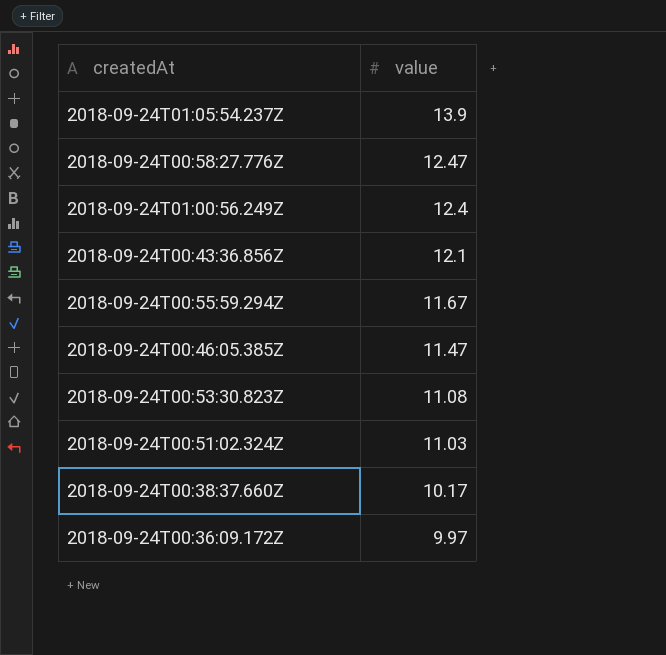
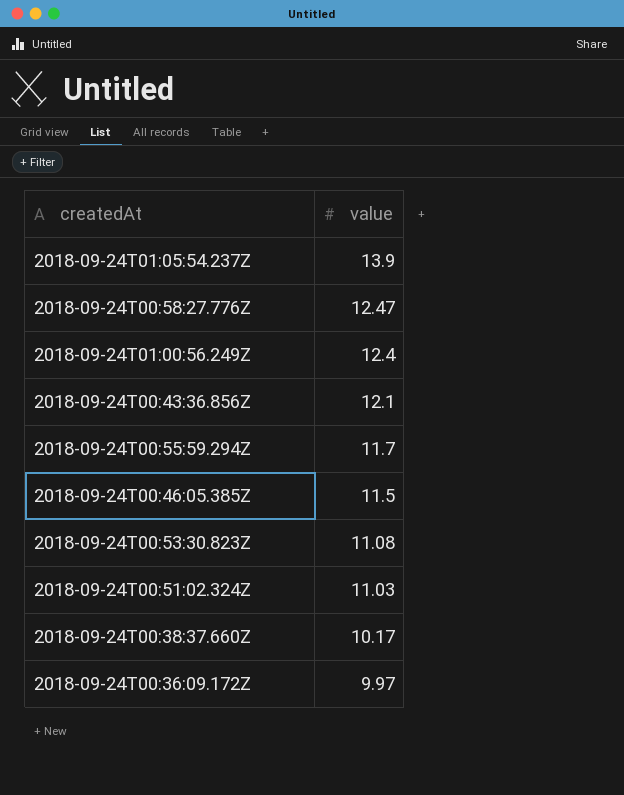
2018-09-24T00:55:59.294Z | value: 11.67 -> 11.7
2018-09-24T00:46:05.385Z | value: 11.47 -> 11.5

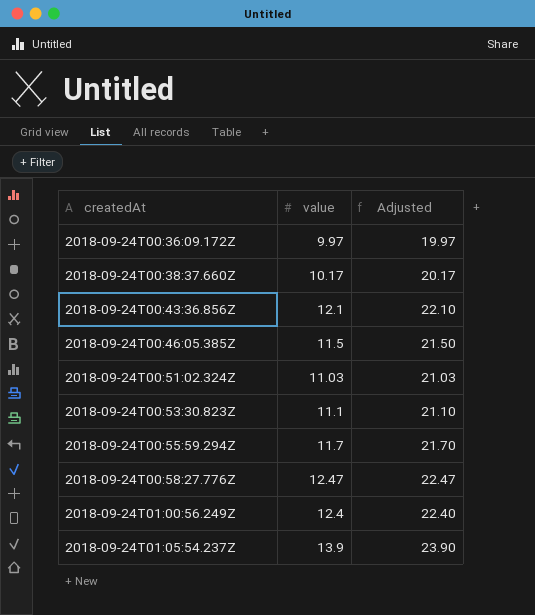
row order: value descending -> createdAt ascending
column Adjusted | formula: none -> [value] + 10
2018-09-24T00:53:30.823Z | value: 11.08 -> 11.1

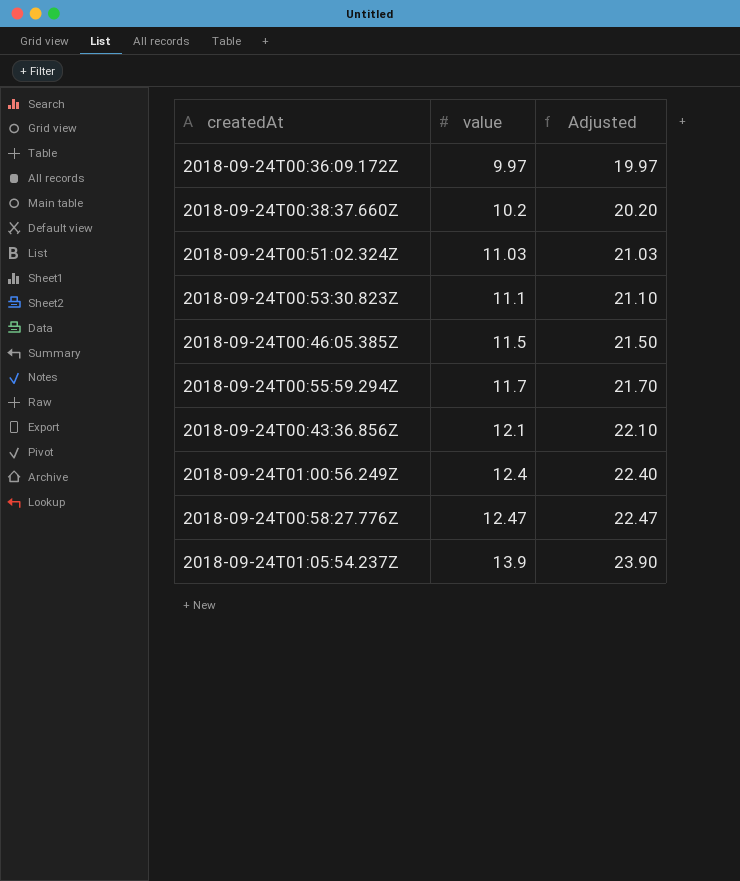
row order: createdAt ascending -> value ascending
2018-09-24T00:38:37.660Z | value: 10.17 -> 10.2
2018-09-24T00:38:37.660Z | Adjusted: 20.17 -> 20.20

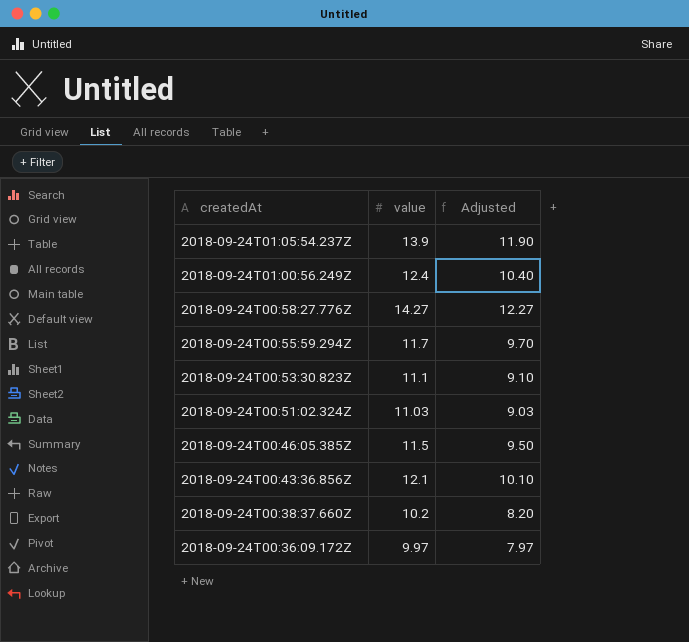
row order: value ascending -> createdAt descending
column Adjusted | formula: [value] + 10 -> [value] - 2
2018-09-24T00:58:27.776Z | value: 12.47 -> 14.27

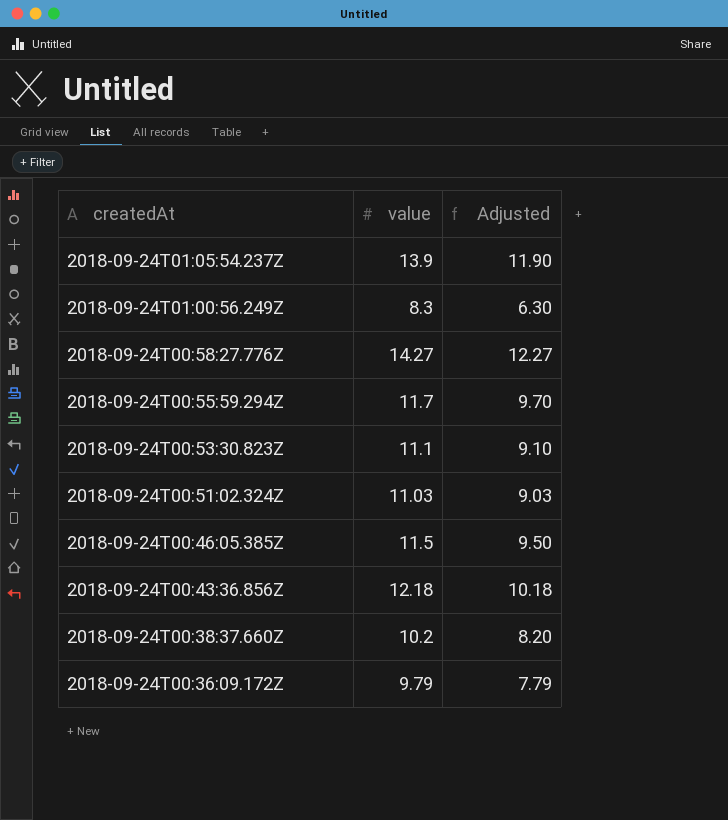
2018-09-24T01:00:56.249Z | value: 12.4 -> 8.3
2018-09-24T01:00:56.249Z | Adjusted: 10.40 -> 6.30
2018-09-24T00:43:36.856Z | value: 12.1 -> 12.18
2018-09-24T00:43:36.856Z | Adjusted: 10.10 -> 10.18
2018-09-24T00:36:09.172Z | value: 9.97 -> 9.79
2018-09-24T00:36:09.172Z | Adjusted: 7.97 -> 7.79

